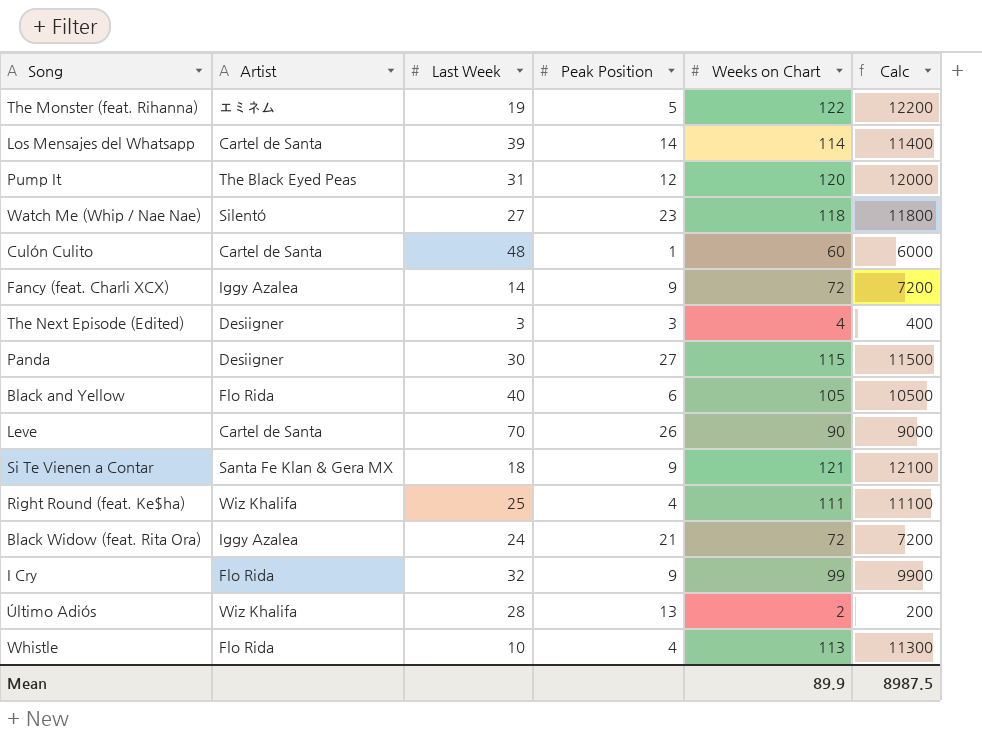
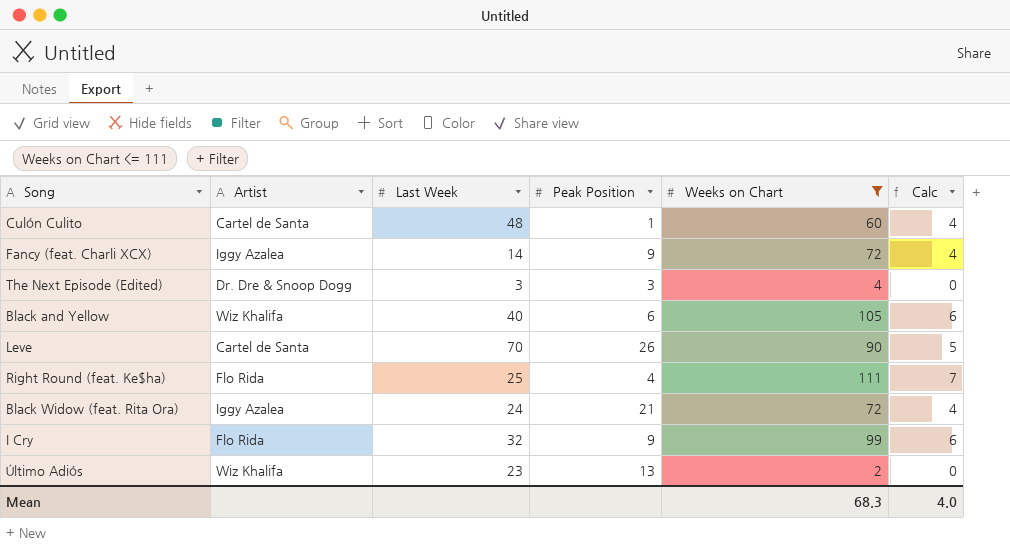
filter: none -> Weeks on Chart <= 111
column Calc | formula: [Weeks on Chart] * 100 -> [Weeks on Chart] * 0.06
The Next Episode (Edited) | Artist: Desiigner -> Dr. Dre & Snoop Dogg
Black and Yellow | Artist: Flo Rida -> Wiz Khalifa
Right Round (feat. Ke$ha) | Artist: Wiz Khalifa -> Flo Rida
Último Adiós | Last Week: 28 -> 23
Mean | Weeks on Chart: 89.9 -> 68.3
Mean | Calc: 8987.5 -> 4.0

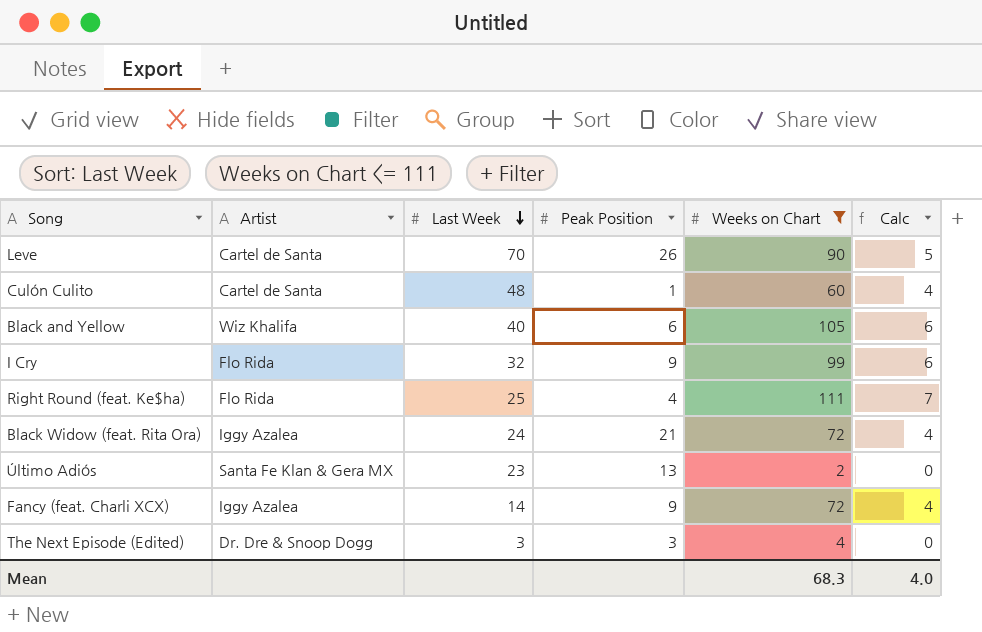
row order: none -> Last Week descending
Último Adiós | Artist: Wiz Khalifa -> Santa Fe Klan & Gera MX

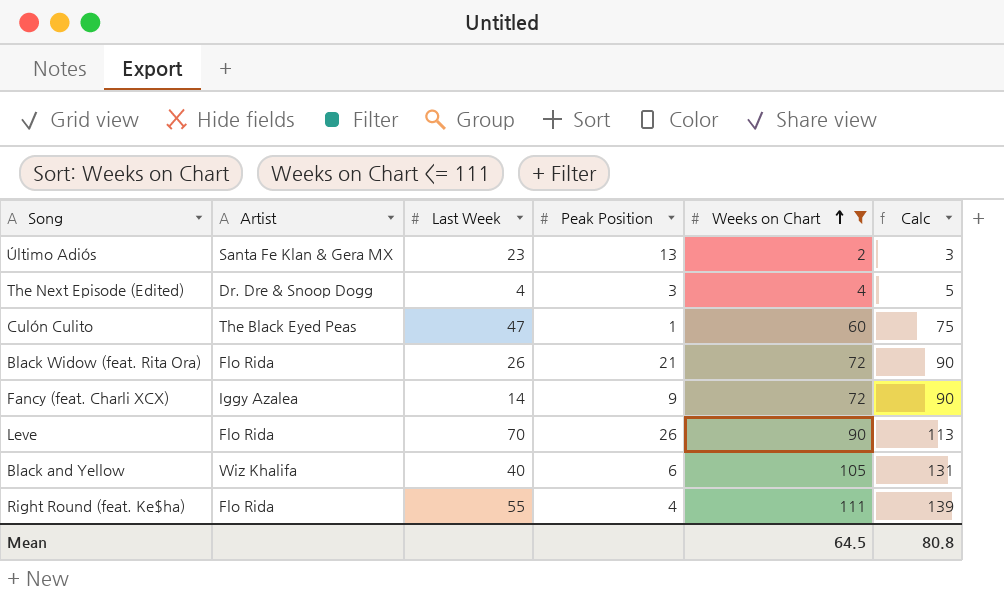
row order: Last Week descending -> Weeks on Chart ascending
column Calc | formula: [Weeks on Chart] * 0.06 -> [Weeks on Chart] * 1.25
row I Cry: Flo Rida | 32 | 9 | 99 | 6 -> none
The Next Episode (Edited) | Last Week: 3 -> 4
Culón Culito | Artist: Cartel de Santa -> The Black Eyed Peas
Culón Culito | Last Week: 48 -> 47
Black Widow (feat. Rita Ora) | Artist: Iggy Azalea -> Flo Rida
Black Widow (feat. Rita Ora) | Last Week: 24 -> 26
Leve | Artist: Cartel de Santa -> Flo Rida
Right Round (feat. Ke$ha) | Last Week: 25 -> 55
Mean | Weeks on Chart: 68.3 -> 64.5
Mean | Calc: 4.0 -> 80.8

